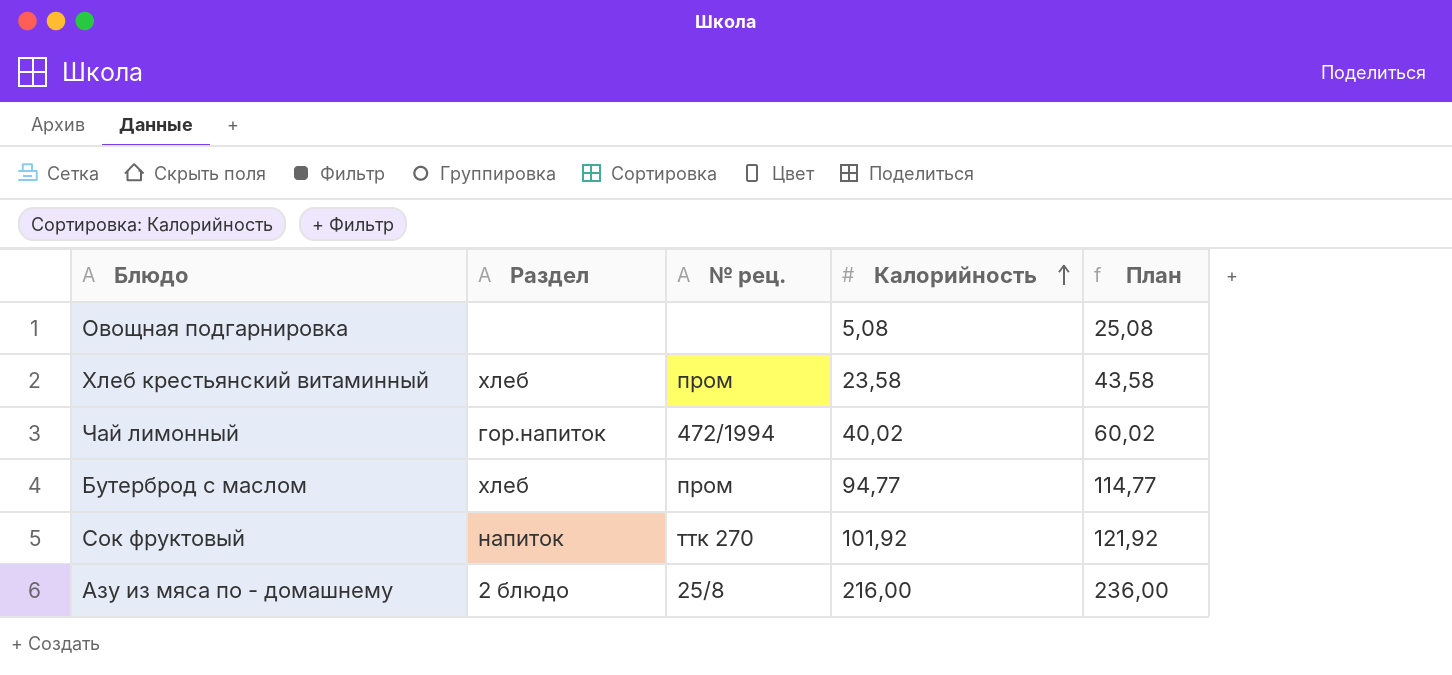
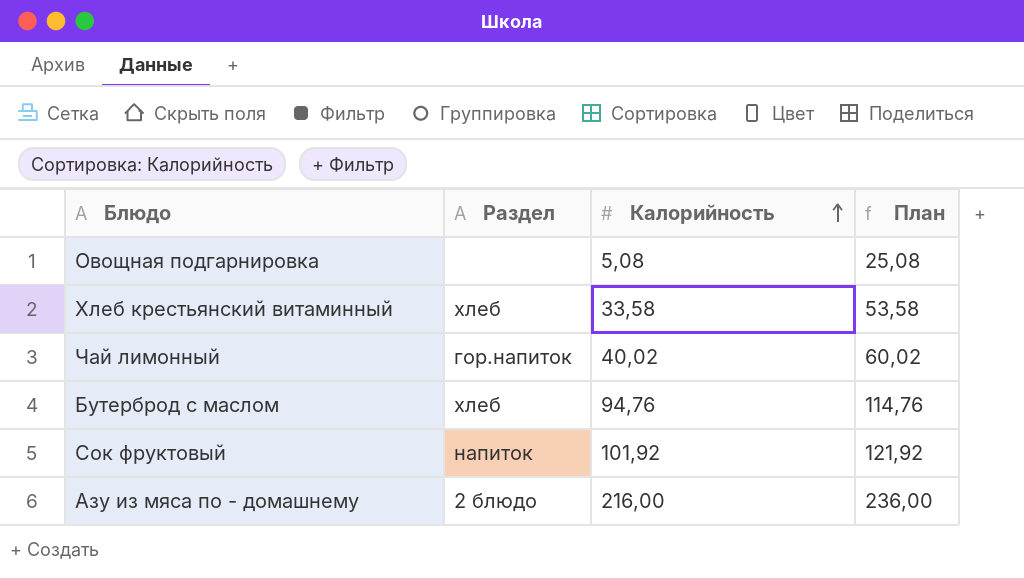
column № рец. | position: 3 -> none
Хлеб крестьянский витаминный | Калорийность: 23,58 -> 33,58
Хлеб крестьянский витаминный | План: 43,58 -> 53,58
Бутерброд с маслом | Калорийность: 94,77 -> 94,76
Бутерброд с маслом | План: 114,77 -> 114,76

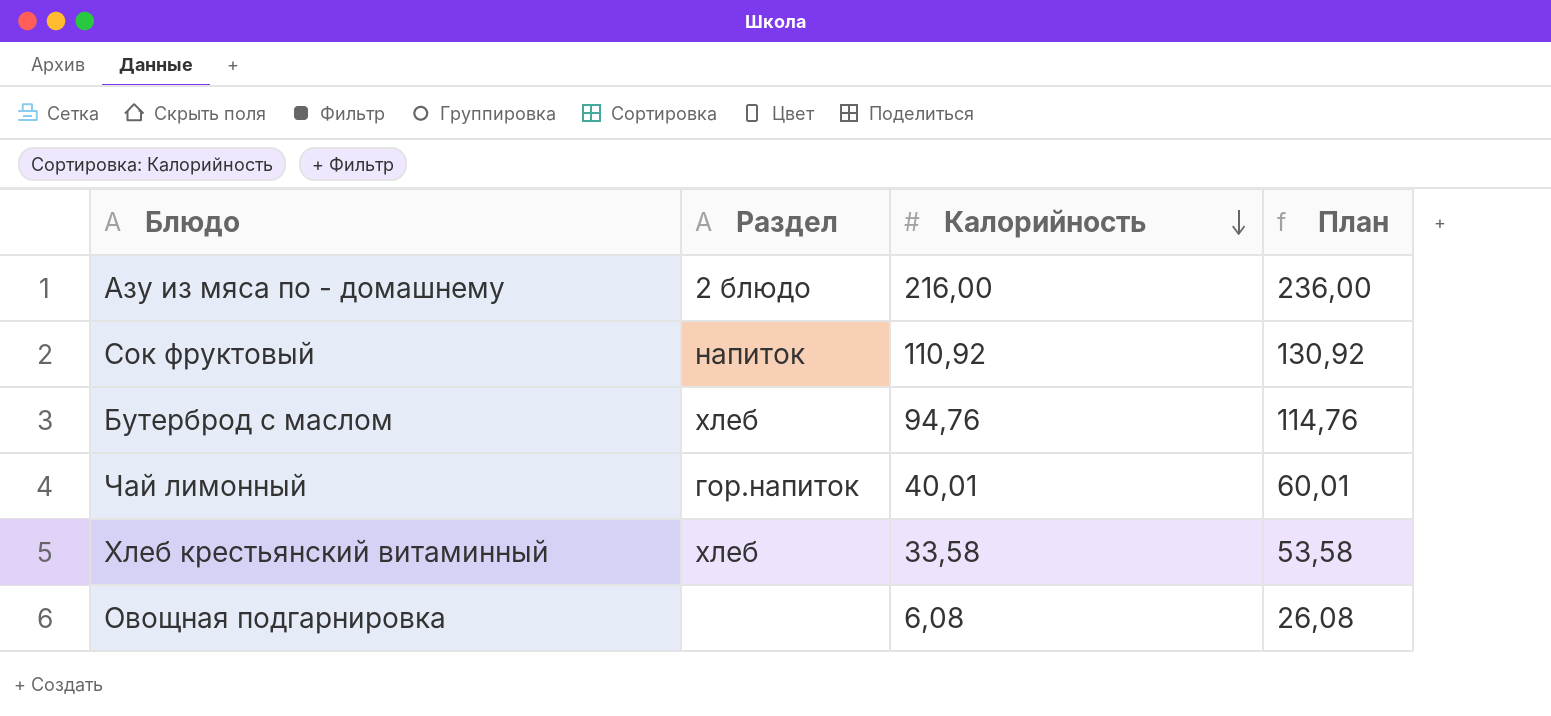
row order: Калорийность ascending -> Калорийность descending
Сок фруктовый | Калорийность: 101,92 -> 110,92
Сок фруктовый | План: 121,92 -> 130,92
Чай лимонный | Калорийность: 40,02 -> 40,01
Чай лимонный | План: 60,02 -> 60,01
Овощная подгарнировка | Калорийность: 5,08 -> 6,08
Овощная подгарнировка | План: 25,08 -> 26,08

